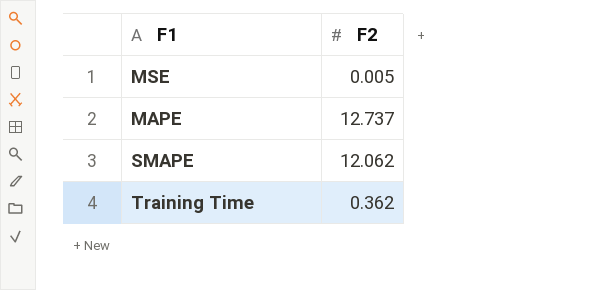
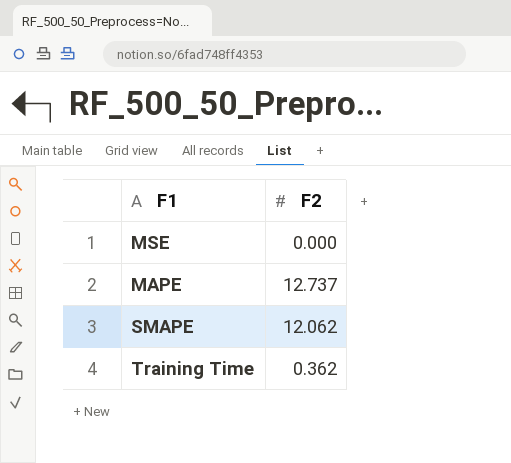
MSE | F2: 0.005 -> 0.000

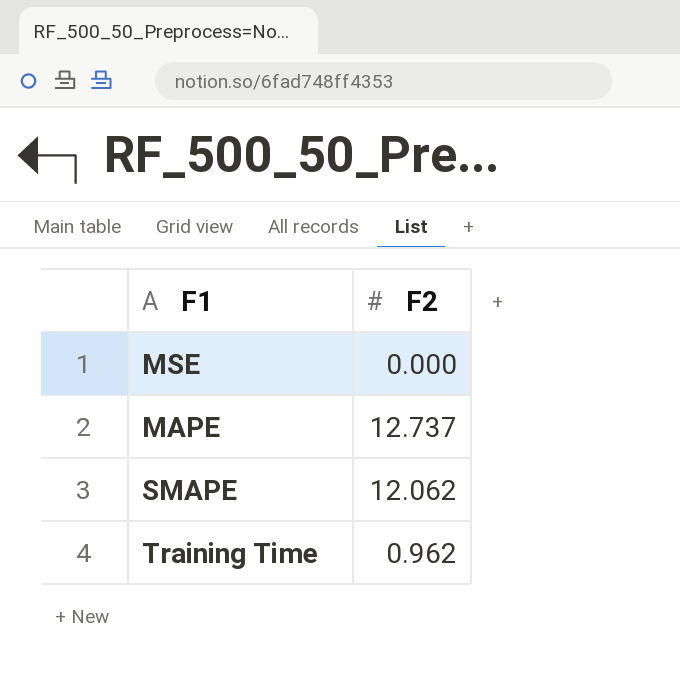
Training Time | F2: 0.362 -> 0.962

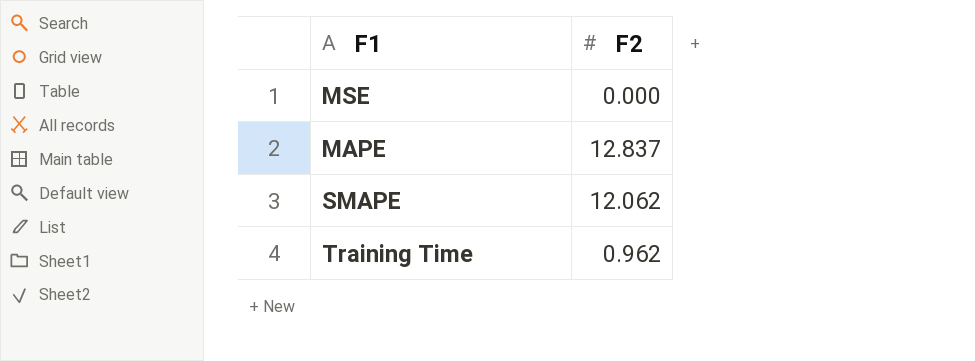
MAPE | F2: 12.737 -> 12.837

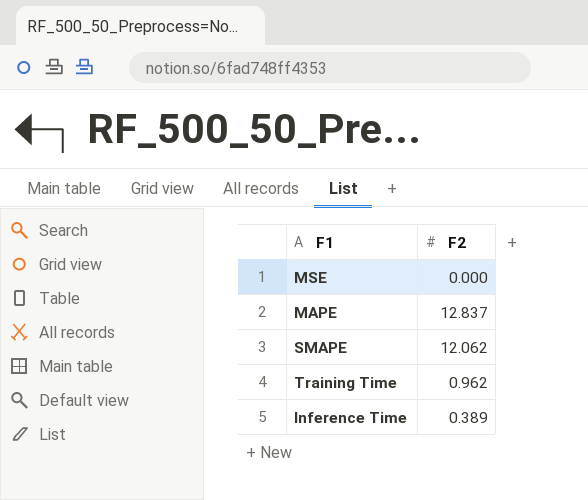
row Inference Time: none -> 0.389

